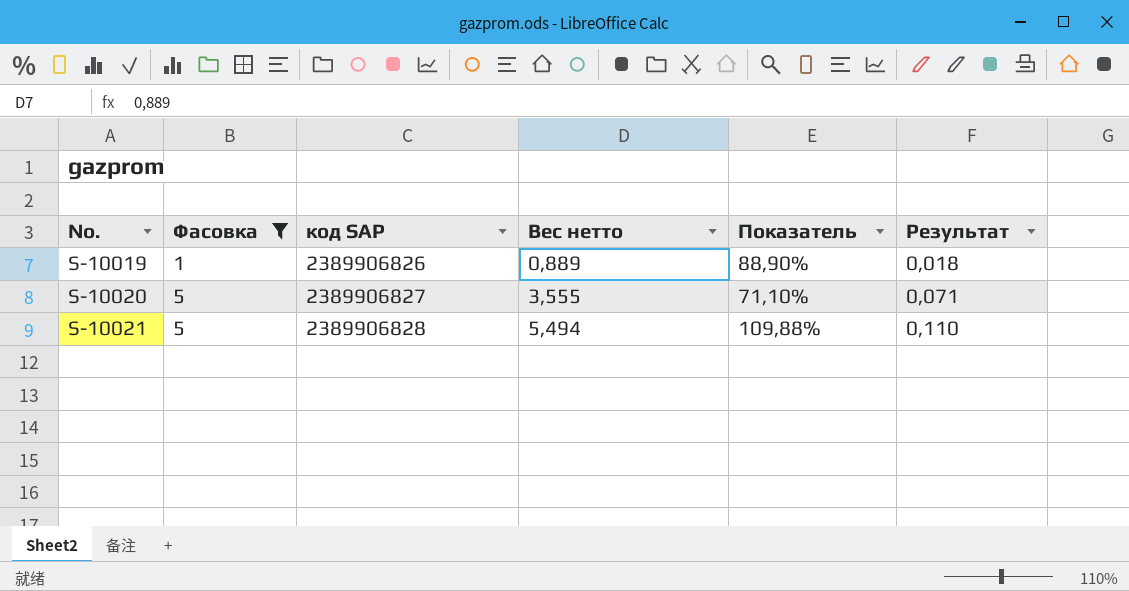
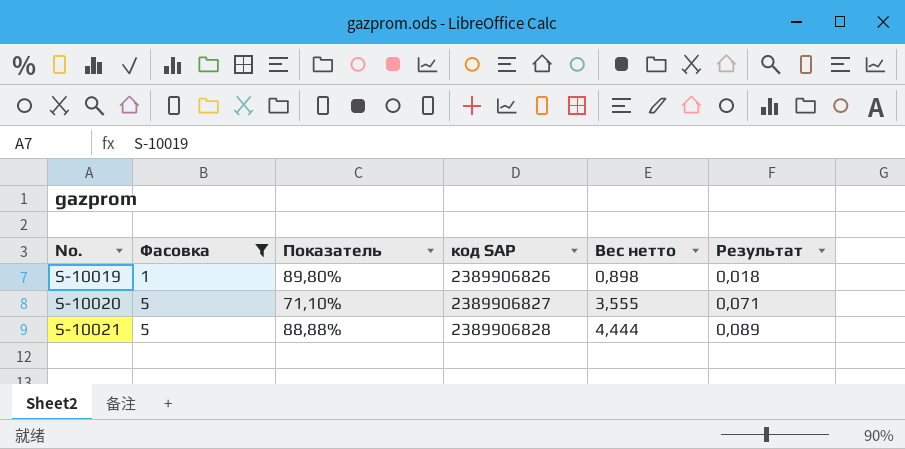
column Показатель | position: 5 -> 3
S-10019 | Показатель: 88,90% -> 89,80%
S-10019 | Вес нетто: 0,889 -> 0,898
S-10021 | Показатель: 109,88% -> 88,88%
S-10021 | Вес нетто: 5,494 -> 4,444
S-10021 | Результат: 0,110 -> 0,089

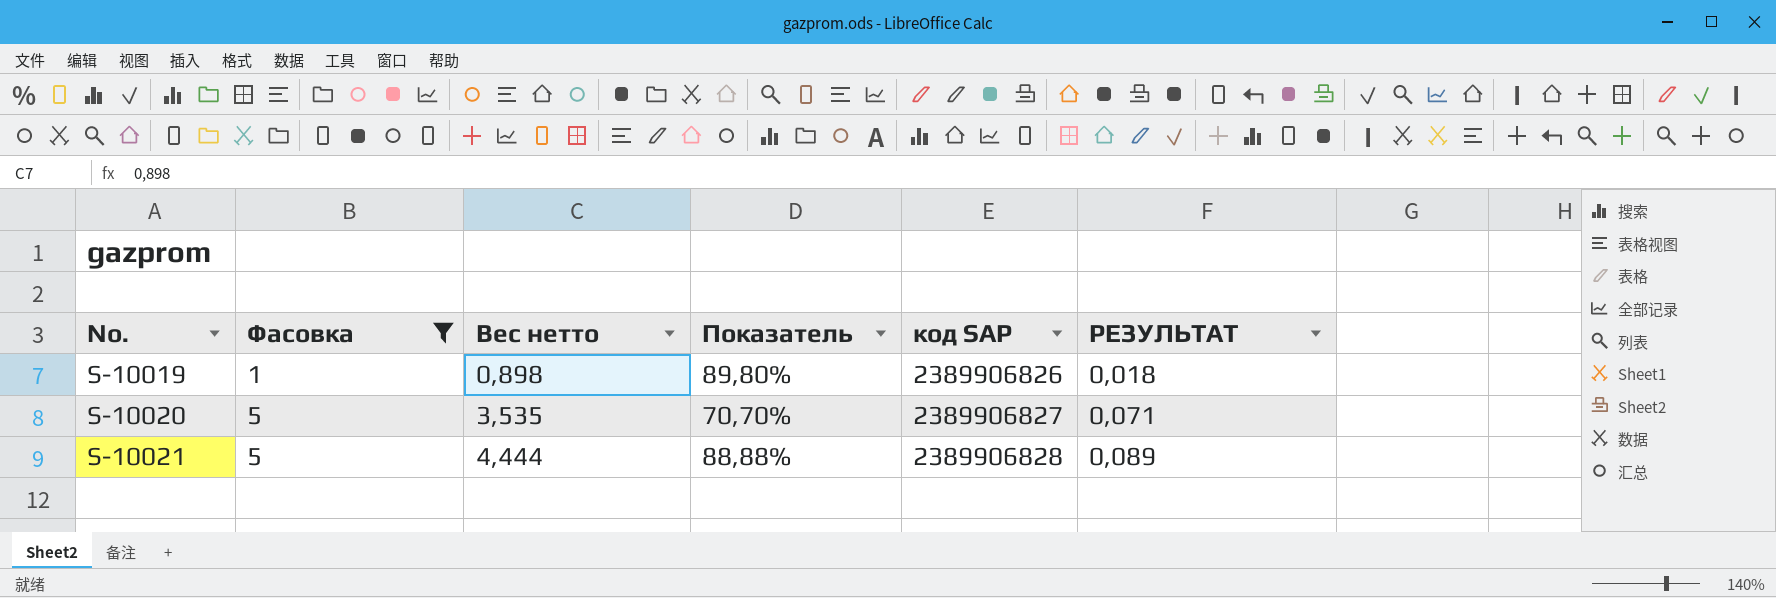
column Вес нетто | position: 5 -> 3
column name: Результат -> РЕЗУЛЬТАТ
S-10020 | Вес нетто: 3,555 -> 3,535
S-10020 | Показатель: 71,10% -> 70,70%

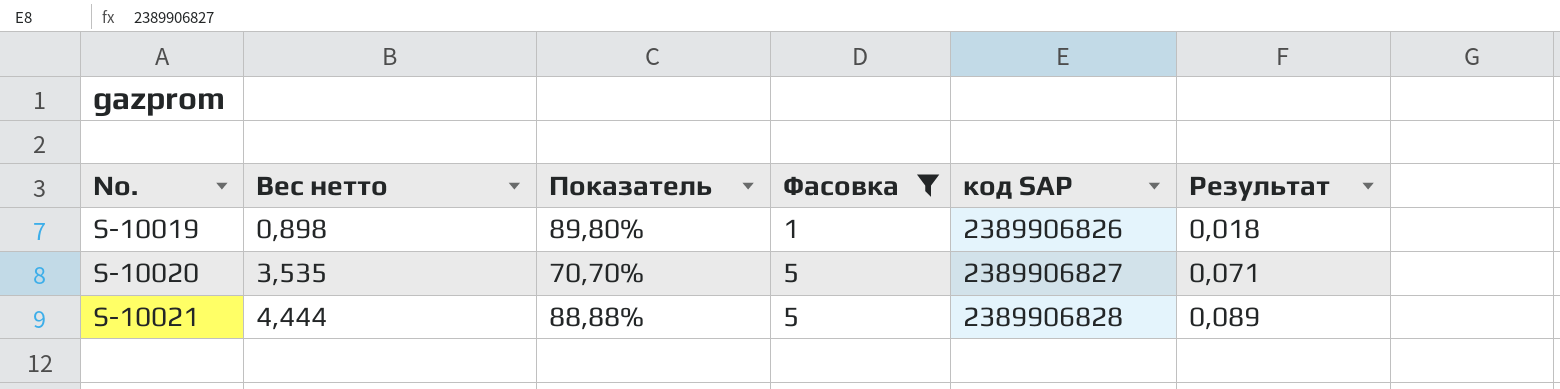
column Фасовка | position: 2 -> 4
column name: РЕЗУЛЬТАТ -> Результат

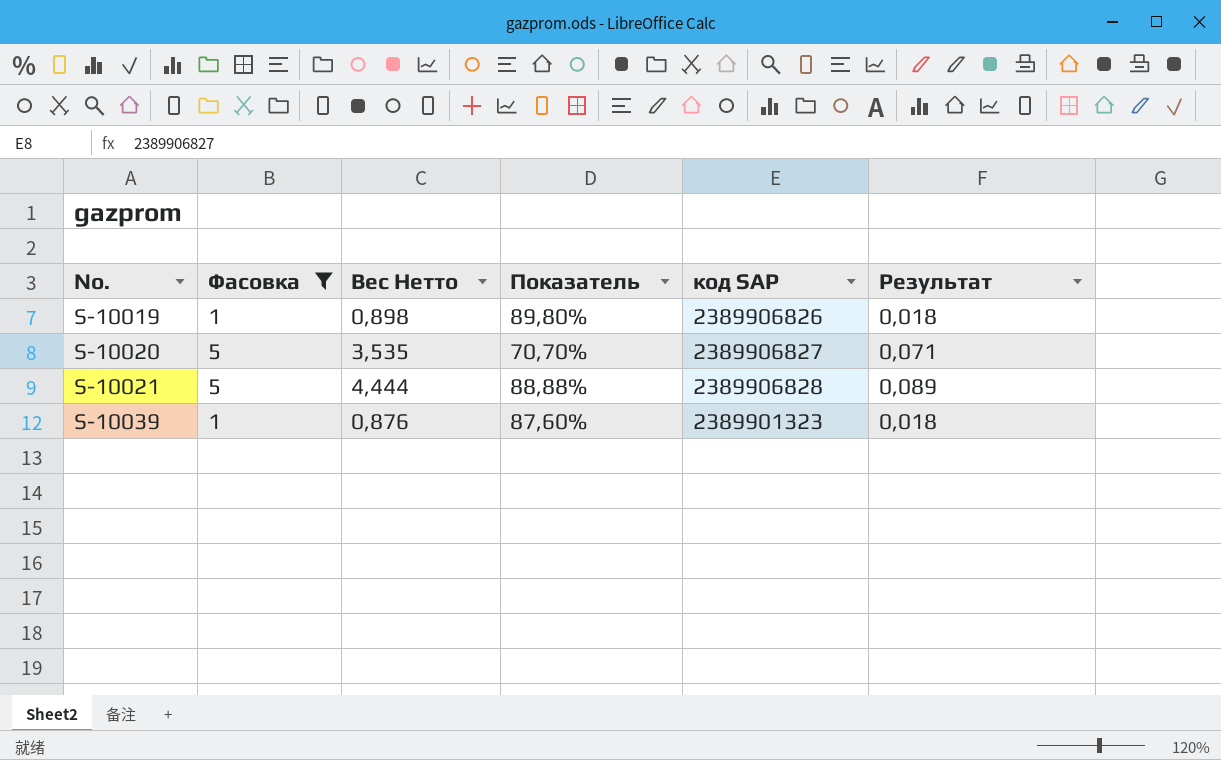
column Фасовка | position: 4 -> 2
column name: Вес нетто -> Вес Нетто
row S-10039: none -> 1 | 0,876 | 87,60% | 2389901323 | 0,018

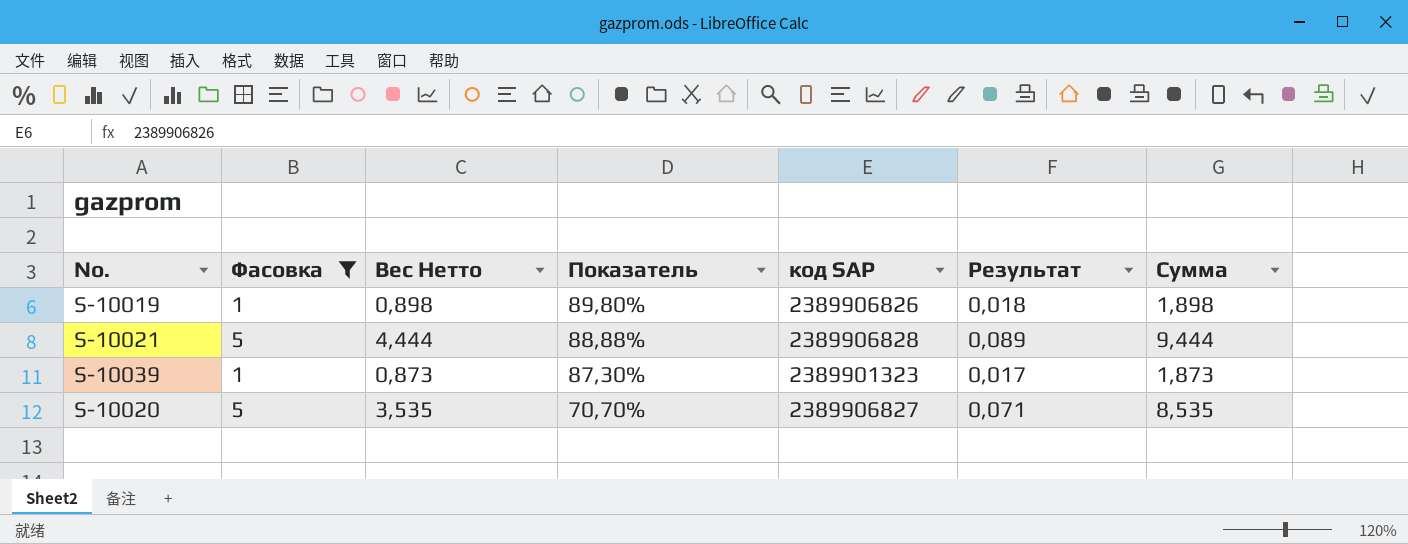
row order: No. ascending -> Показатель descending
column Сумма | formula: none -> [Фасовка] + [Вес Нетто]
S-10039 | Вес Нетто: 0,876 -> 0,873
S-10039 | Показатель: 87,60% -> 87,30%
S-10039 | Результат: 0,018 -> 0,017

